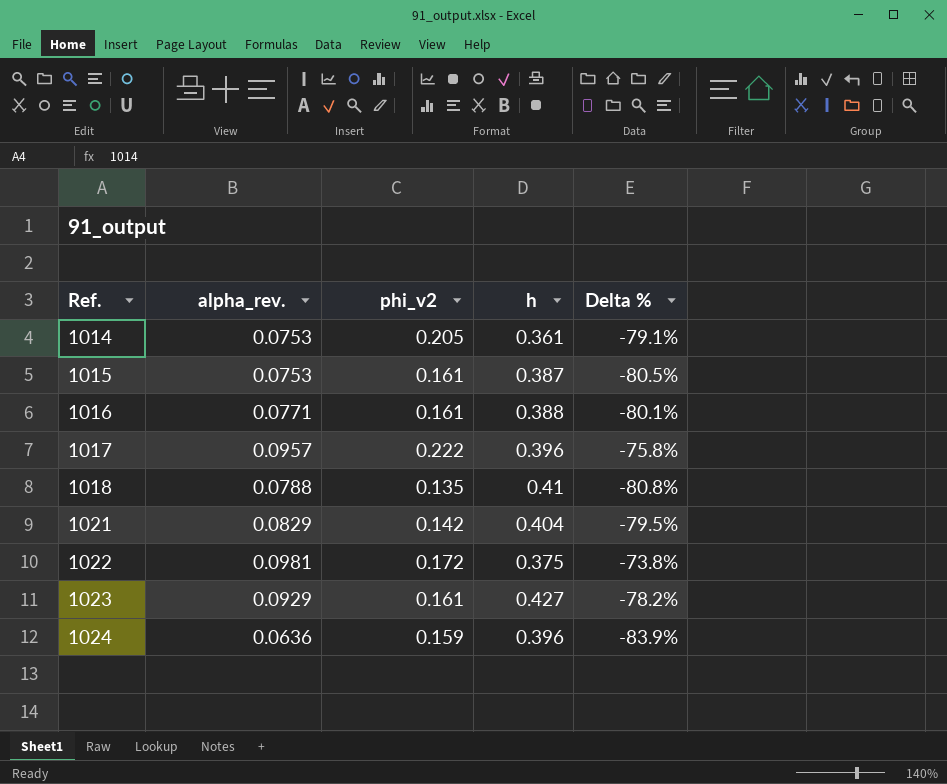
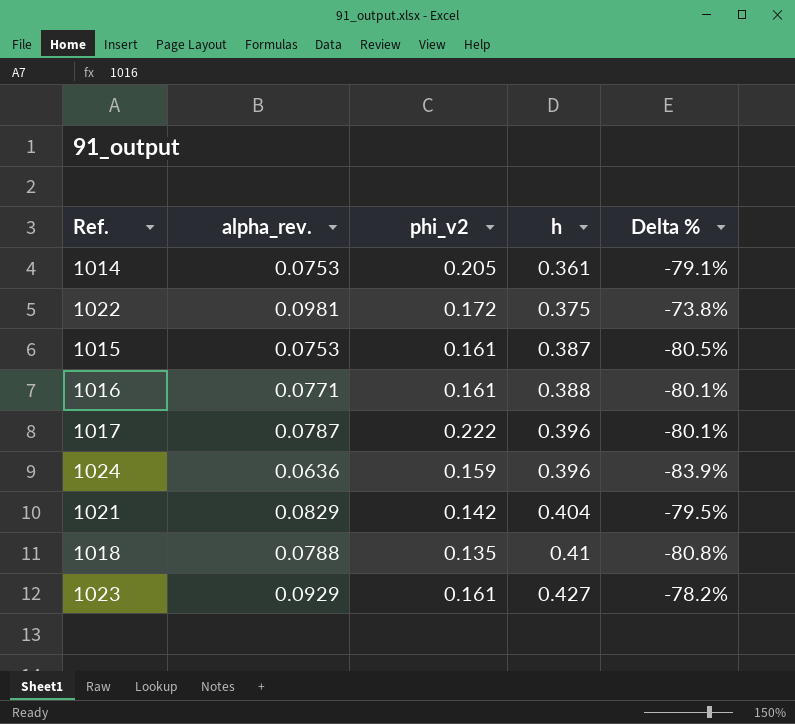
row order: Ref. ascending -> h ascending
1017 | alpha_rev.: 0.0957 -> 0.0787
1017 | Delta %: -75.8% -> -80.1%

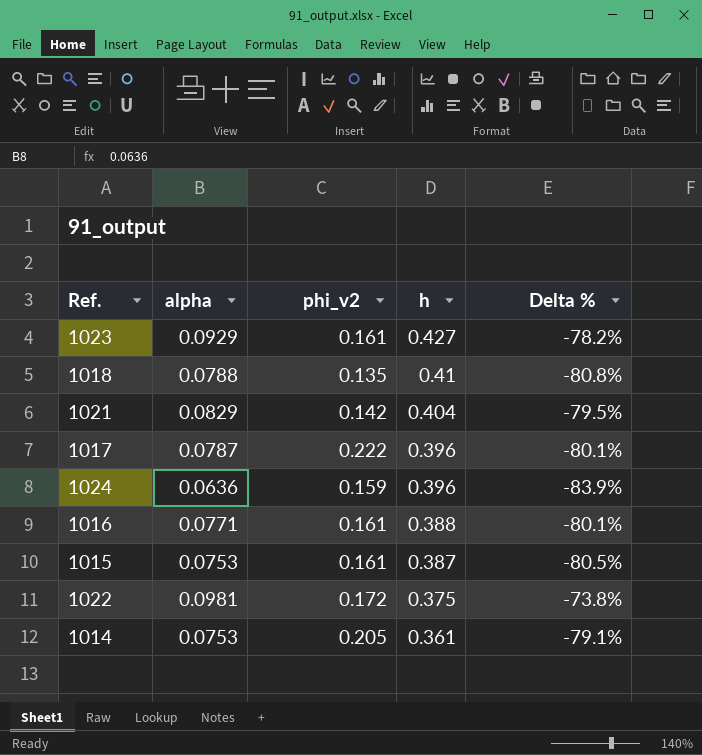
row order: h ascending -> h descending
column name: alpha_rev. -> alpha

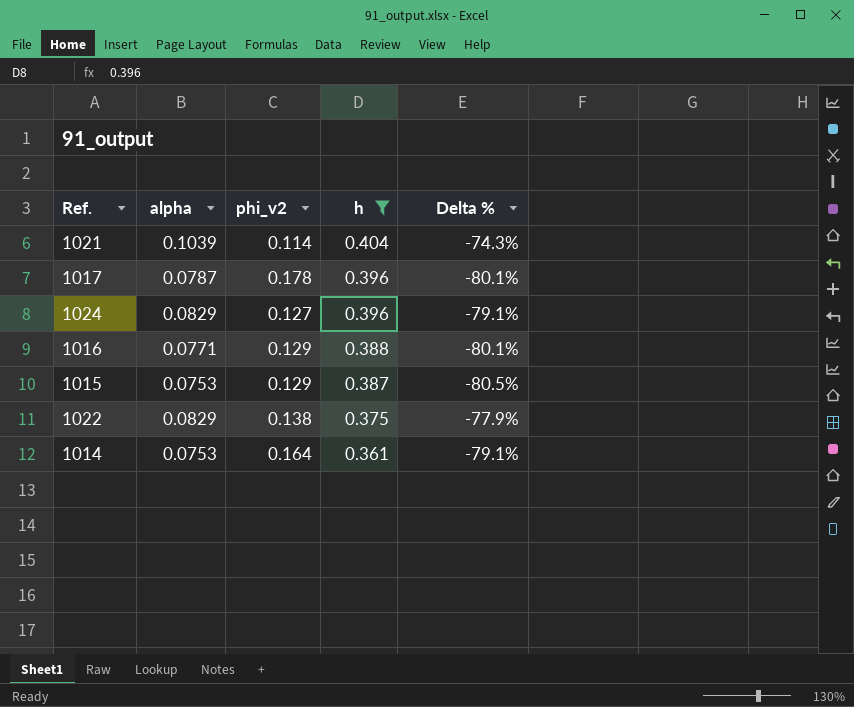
filter: none -> h <= 0.404
1021 | alpha: 0.0829 -> 0.1039
1021 | phi_v2: 0.142 -> 0.114
1021 | Delta %: -79.5% -> -74.3%
1017 | phi_v2: 0.222 -> 0.178
1024 | alpha: 0.0636 -> 0.0829
1024 | phi_v2: 0.159 -> 0.127
1024 | Delta %: -83.9% -> -79.1%
1016 | phi_v2: 0.161 -> 0.129
1015 | phi_v2: 0.161 -> 0.129
1022 | alpha: 0.0981 -> 0.0829
1022 | phi_v2: 0.172 -> 0.138
1022 | Delta %: -73.8% -> -77.9%
1014 | phi_v2: 0.205 -> 0.164

